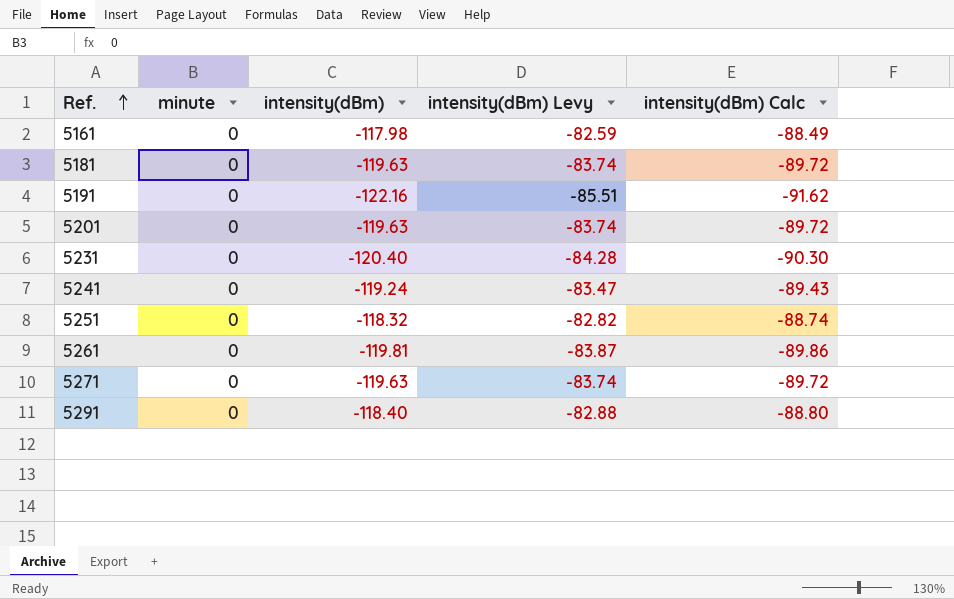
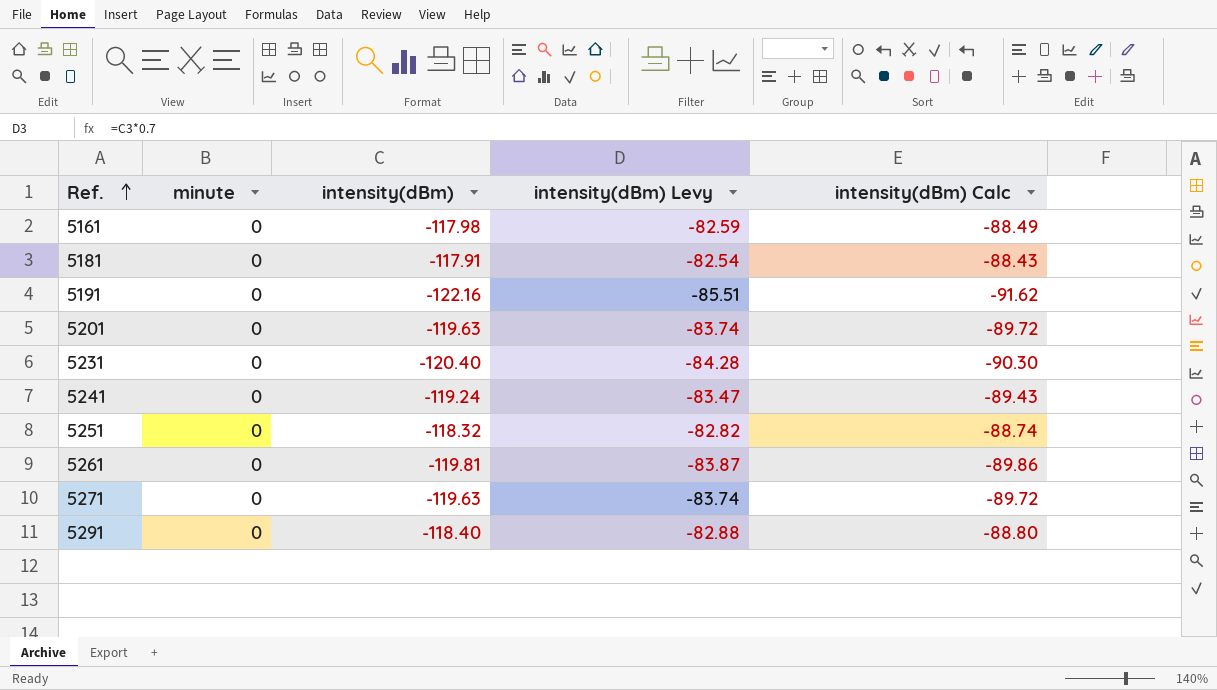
5181 | intensity(dBm): -119.63 -> -117.91
5181 | intensity(dBm) Levy: -83.74 -> -82.54
5181 | intensity(dBm) Calc: -89.72 -> -88.43

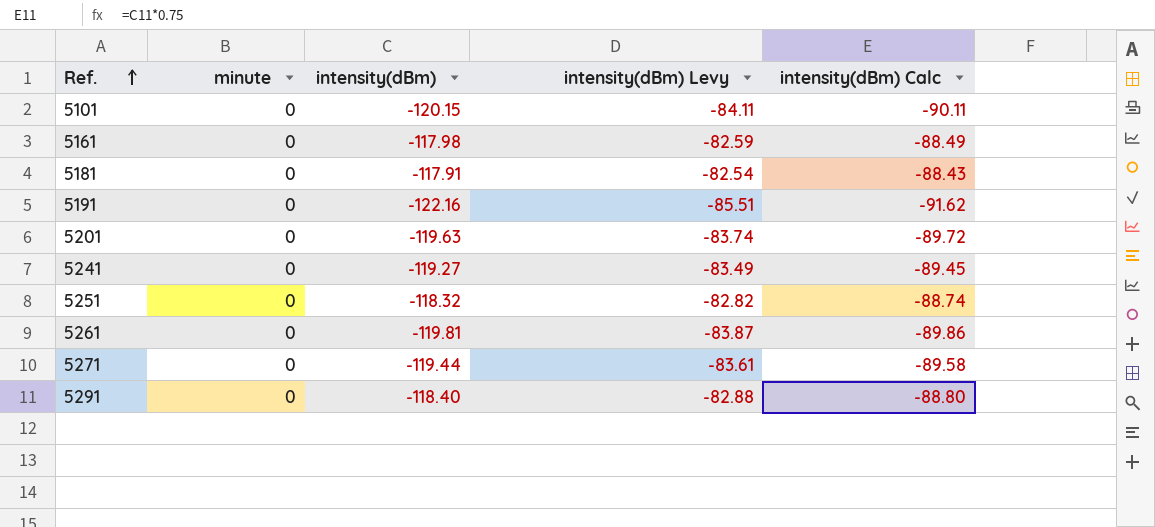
row 5231: 0 | -120.40 | -84.28 | -90.30 -> none
row 5101: none -> 0 | -120.15 | -84.11 | -90.11
5241 | intensity(dBm): -119.24 -> -119.27
5241 | intensity(dBm) Levy: -83.47 -> -83.49
5241 | intensity(dBm) Calc: -89.43 -> -89.45
5271 | intensity(dBm): -119.63 -> -119.44
5271 | intensity(dBm) Levy: -83.74 -> -83.61
5271 | intensity(dBm) Calc: -89.72 -> -89.58

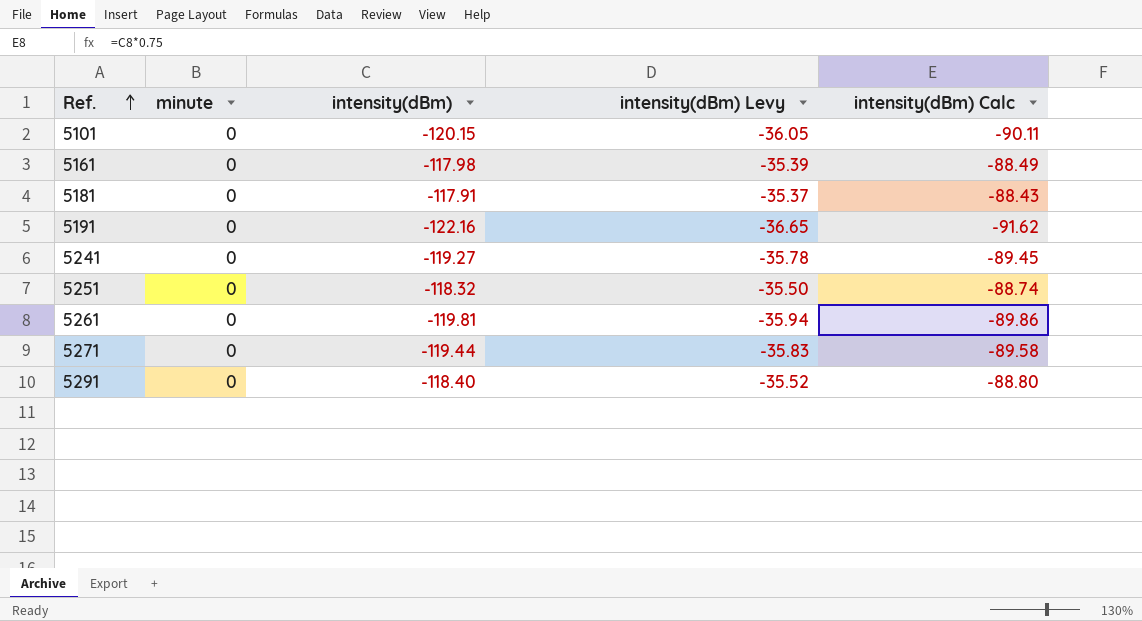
column intensity(dBm) Levy | formula: [intensity(dBm)] * 0.7 -> [intensity(dBm)] * 0.3
row 5201: 0 | -119.63 | -83.74 | -89.72 -> none

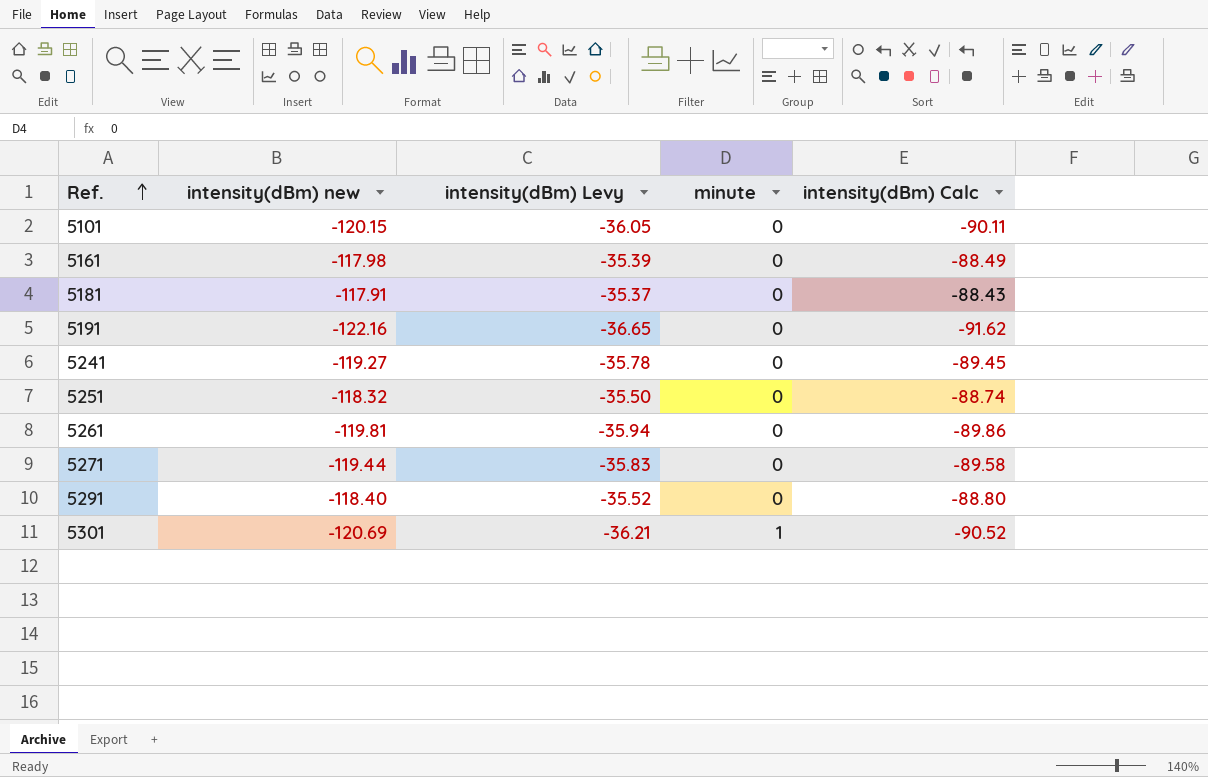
column name: intensity(dBm) -> intensity(dBm) new
column minute | position: 2 -> 4
row 5301: none -> -120.69 | -36.21 | 1 | -90.52

